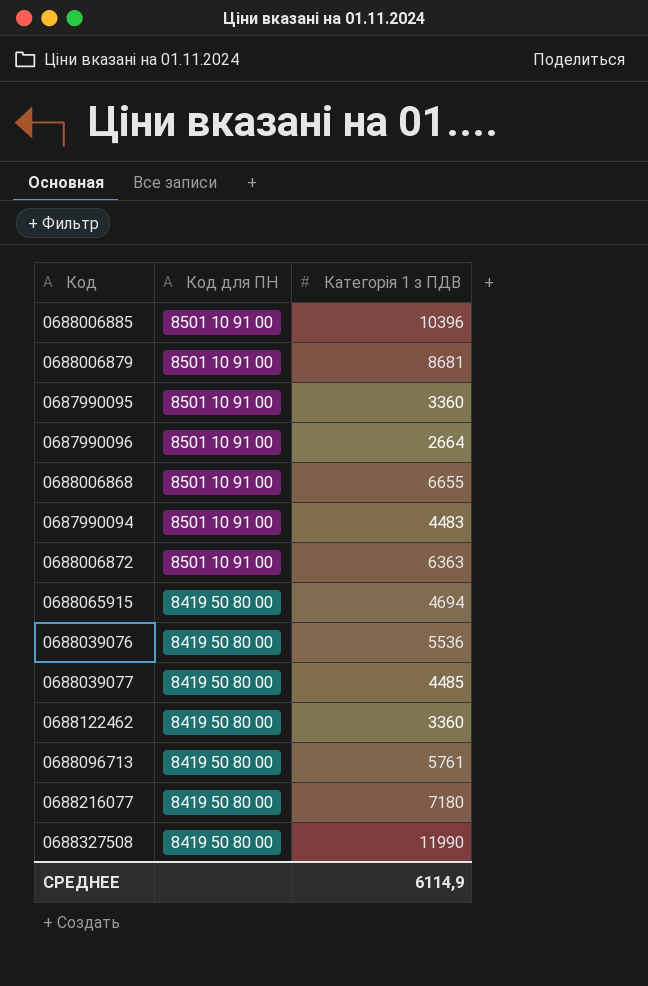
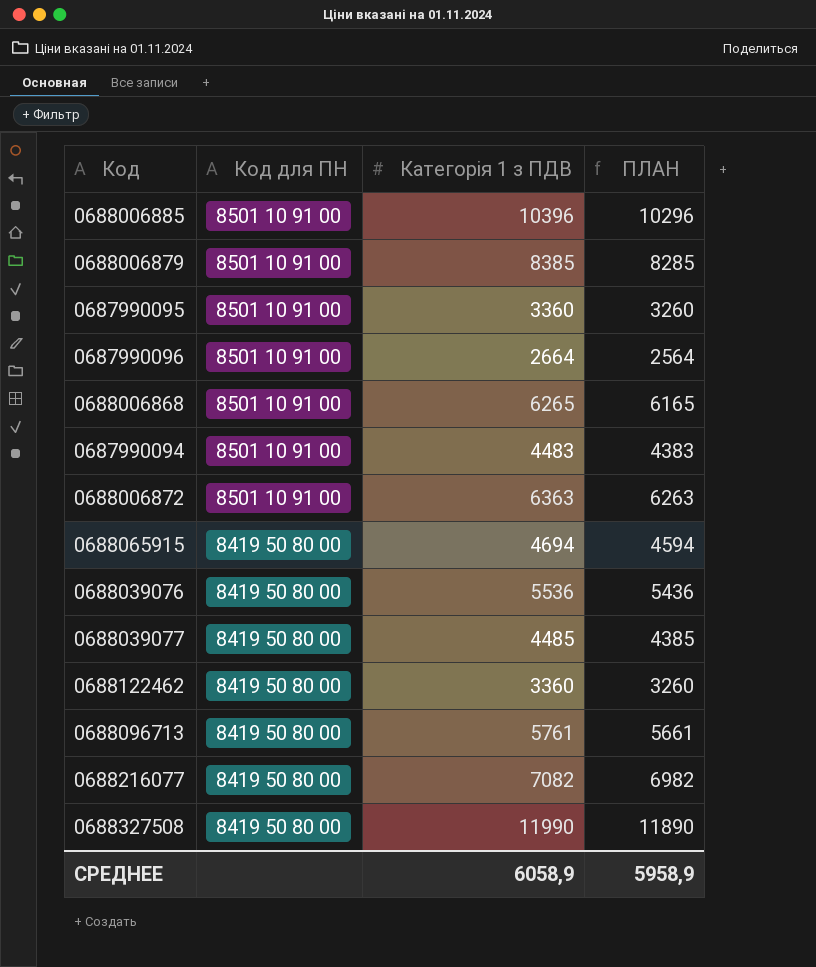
column ПЛАН | formula: none -> [Категорія 1 з ПДВ] - 100
0688006879 | Категорія 1 з ПДВ: 8681 -> 8385
0688006868 | Категорія 1 з ПДВ: 6655 -> 6265
0688216077 | Категорія 1 з ПДВ: 7180 -> 7082
СРЕДНЕЕ | Категорія 1 з ПДВ: 6114,9 -> 6058,9

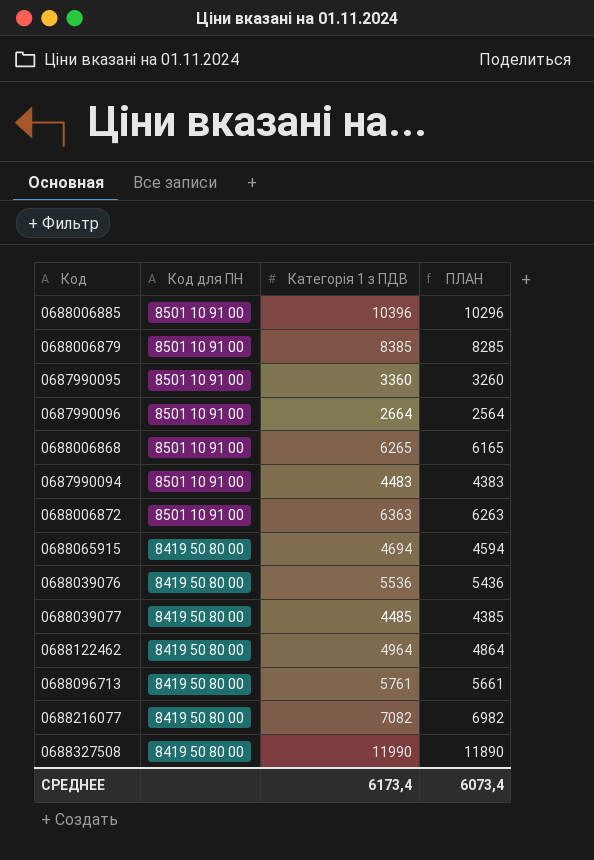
0688122462 | Категорія 1 з ПДВ: 3360 -> 4964
0688122462 | ПЛАН: 3260 -> 4864
СРЕДНЕЕ | Категорія 1 з ПДВ: 6058,9 -> 6173,4
СРЕДНЕЕ | ПЛАН: 5958,9 -> 6073,4

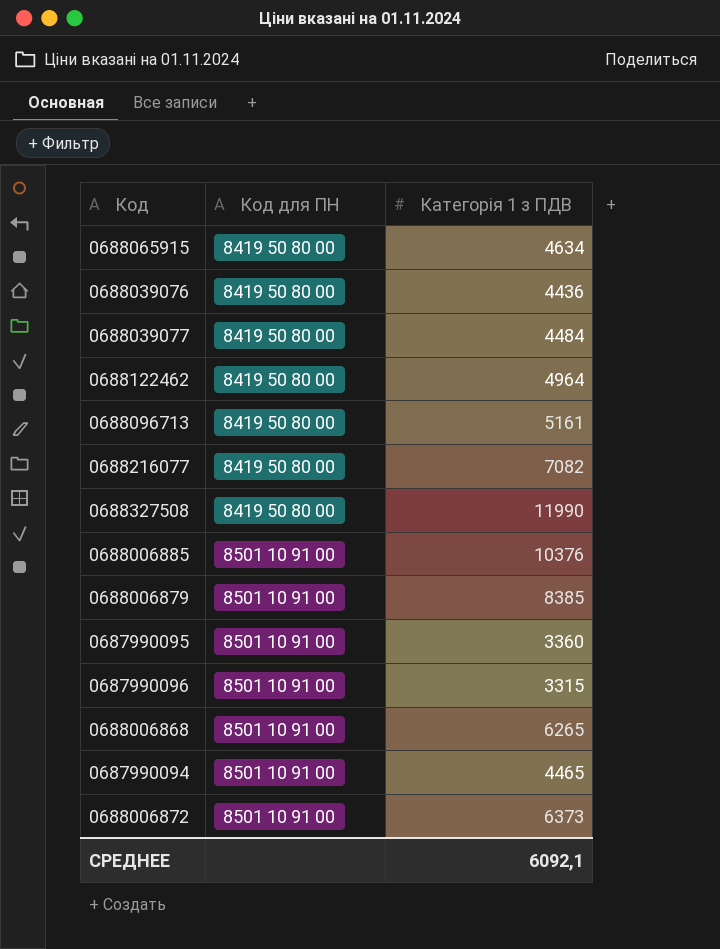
row order: Код для ПН descending -> Код для ПН ascending
column ПЛАН | formula: [Категорія 1 з ПДВ] - 100 -> none
0688065915 | Категорія 1 з ПДВ: 4694 -> 4634
0688039076 | Категорія 1 з ПДВ: 5536 -> 4436
0688039077 | Категорія 1 з ПДВ: 4485 -> 4484
0688096713 | Категорія 1 з ПДВ: 5761 -> 5161
0688006885 | Категорія 1 з ПДВ: 10396 -> 10376
0687990096 | Категорія 1 з ПДВ: 2664 -> 3315
0687990094 | Категорія 1 з ПДВ: 4483 -> 4465
0688006872 | Категорія 1 з ПДВ: 6363 -> 6373
СРЕДНЕЕ | Категорія 1 з ПДВ: 6173,4 -> 6092,1

